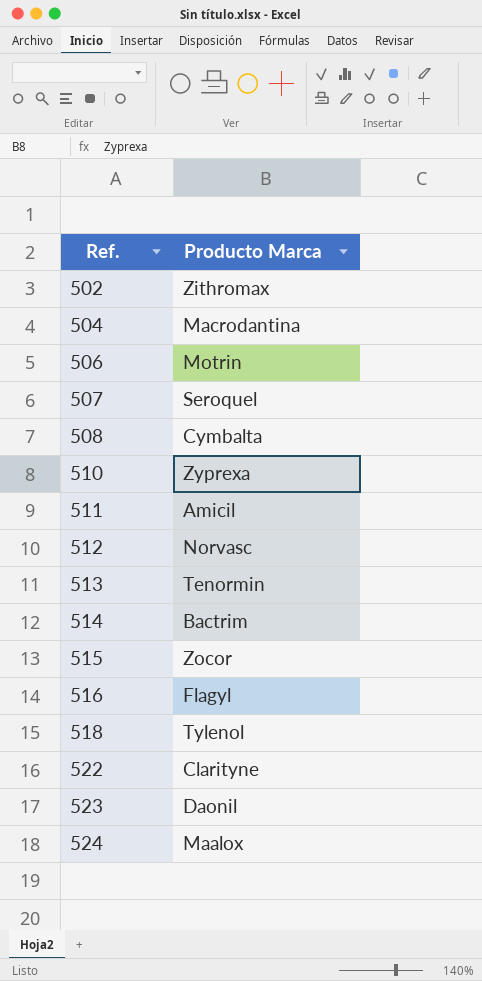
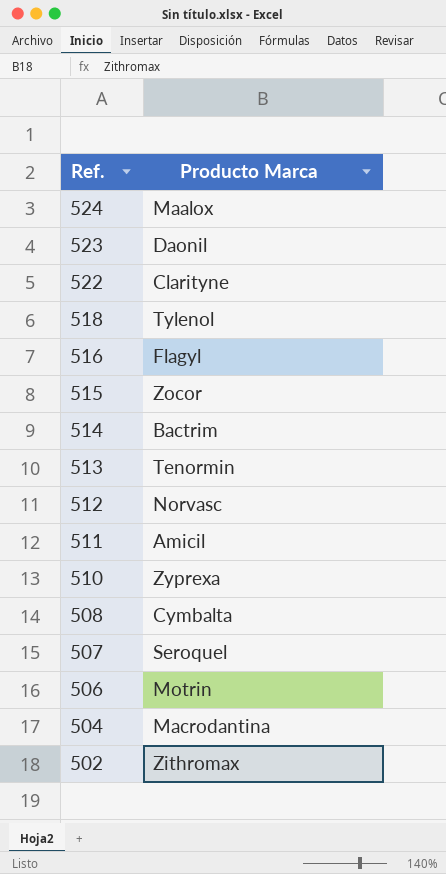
row order: Ref. ascending -> Ref. descending

